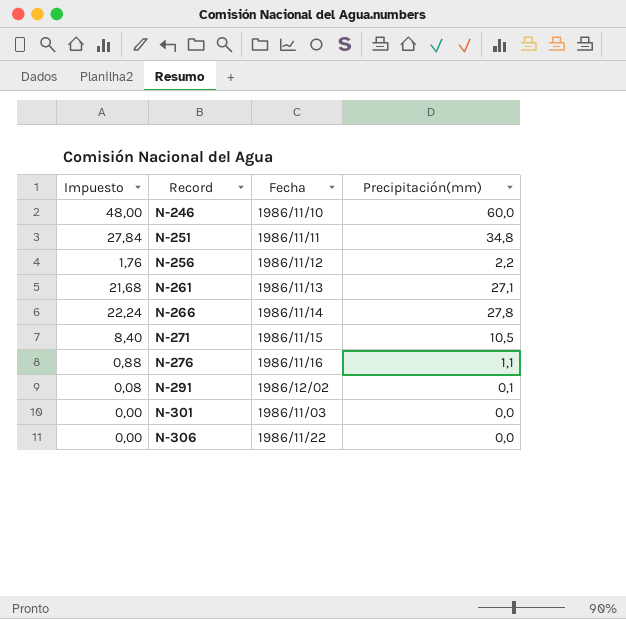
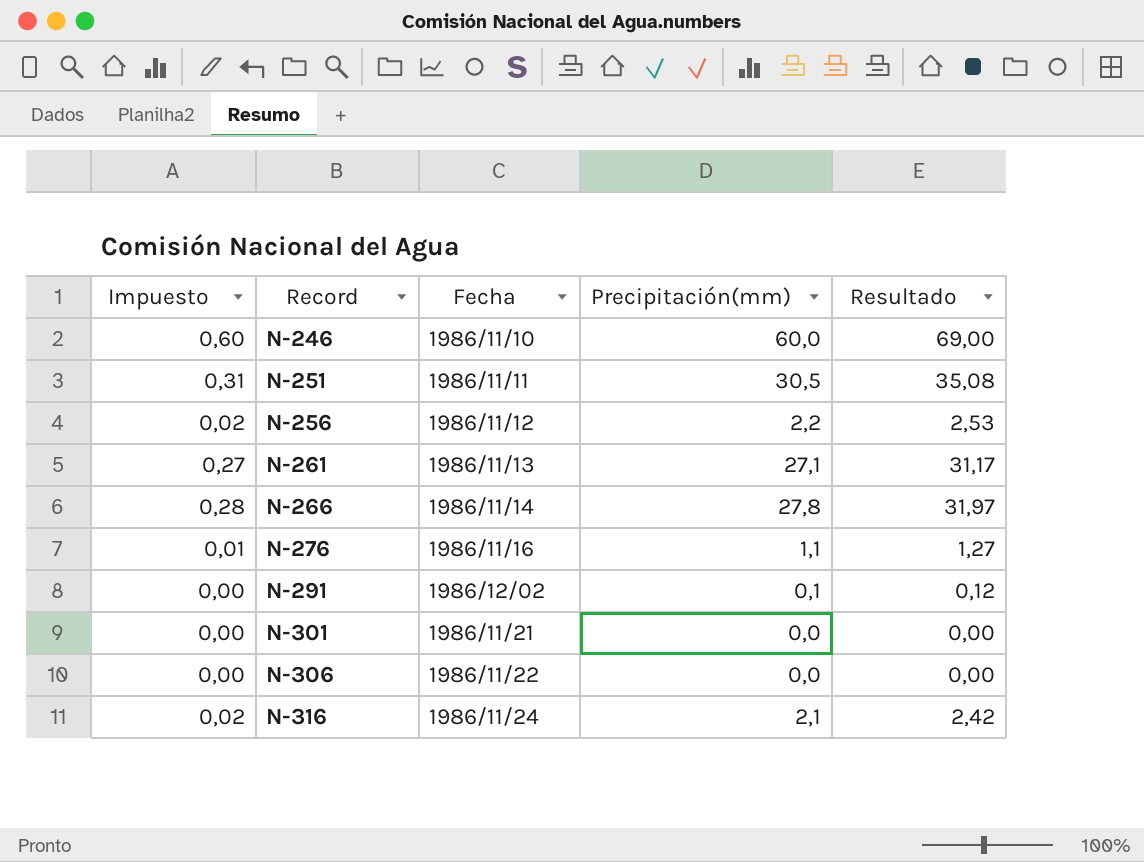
column Impuesto | formula: [Precipitación(mm)] * 0,8 -> [Precipitación(mm)] * 0,01
column Resultado | formula: none -> [Precipitación(mm)] * 1,15
row N-271: 8,40 | 1986/11/15 | 10,5 -> none
N-251 | Precipitación(mm): 34,8 -> 30,5
N-301 | Fecha: 1986/11/03 -> 1986/11/21
row N-316: none -> 0,02 | 1986/11/24 | 2,1 | 2,42

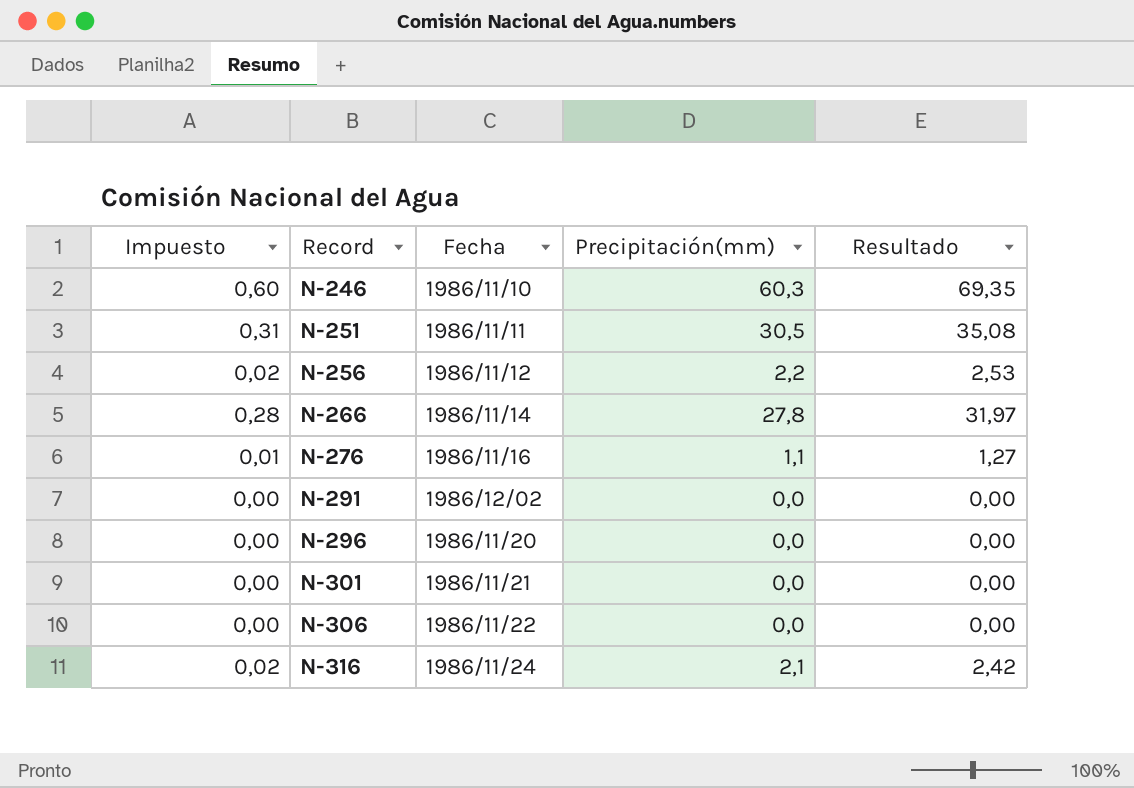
row N-261: 0,27 | 1986/11/13 | 27,1 | 31,17 -> none
N-246 | Precipitación(mm): 60,0 -> 60,3
N-246 | Resultado: 69,00 -> 69,35
N-291 | Precipitación(mm): 0,1 -> 0,0
N-291 | Resultado: 0,12 -> 0,00
row N-296: none -> 0,00 | 1986/11/20 | 0,0 | 0,00

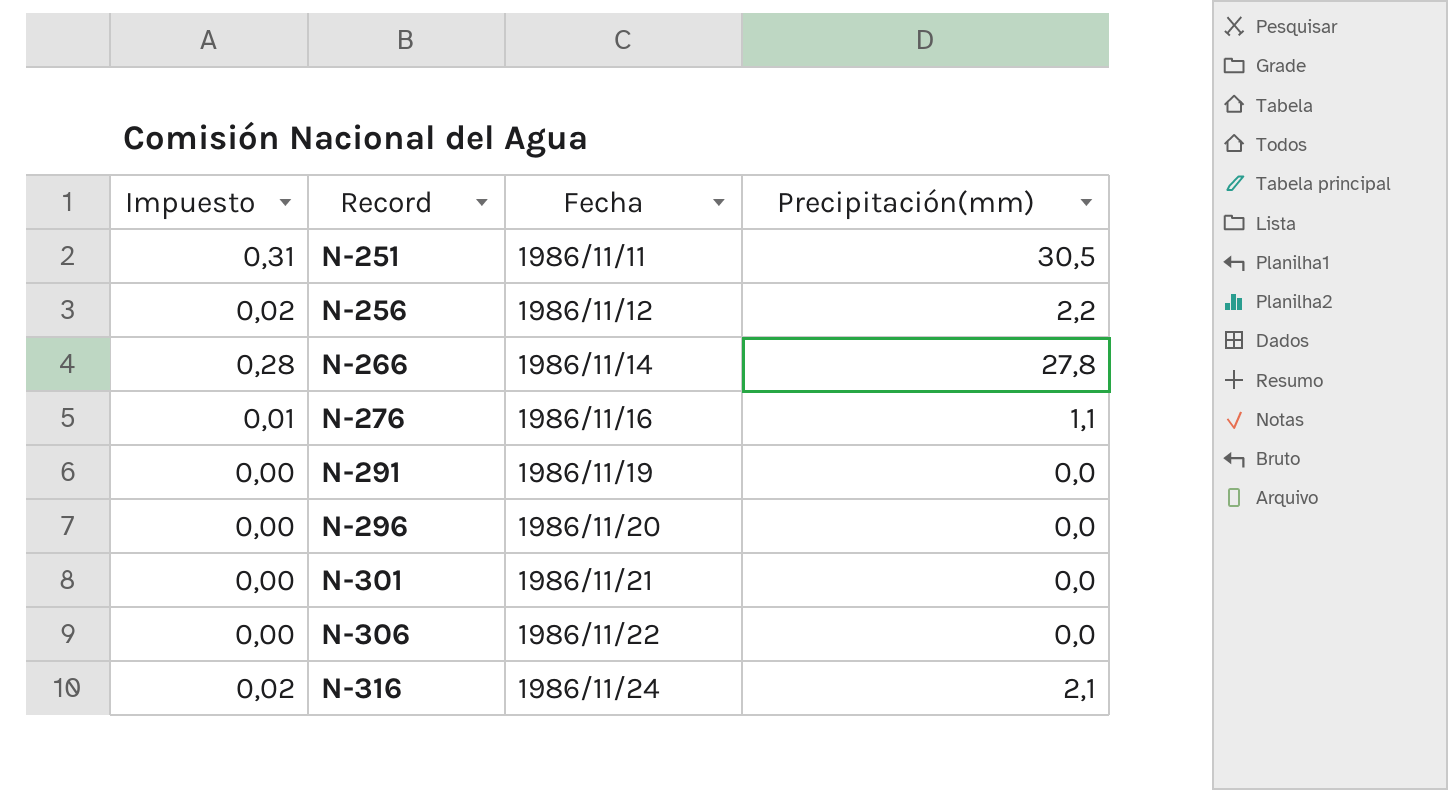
column Resultado | formula: [Precipitación(mm)] * 1,15 -> none
row N-246: 0,60 | 1986/11/10 | 60,3 | 69,35 -> none
N-291 | Fecha: 1986/12/02 -> 1986/11/19

